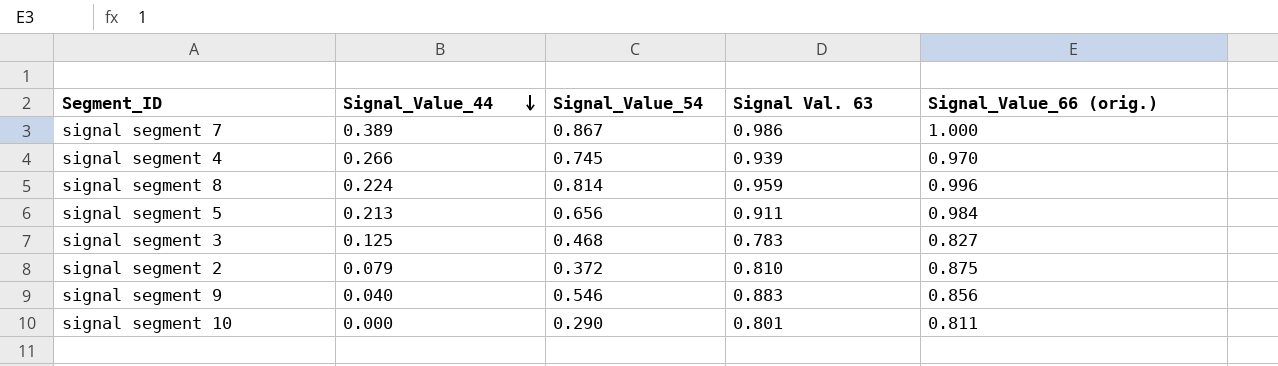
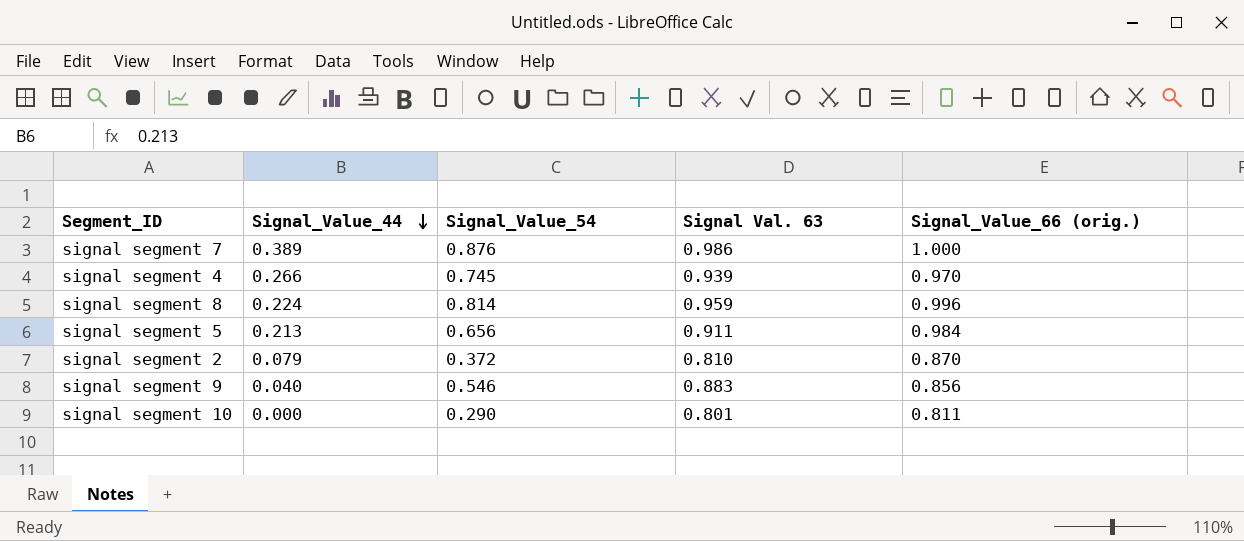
row signal segment 3: 0.125 | 0.468 | 0.783 | 0.827 -> none
signal segment 7 | Signal_Value_54: 0.867 -> 0.876
signal segment 2 | Signal_Value_66 (orig.): 0.875 -> 0.870

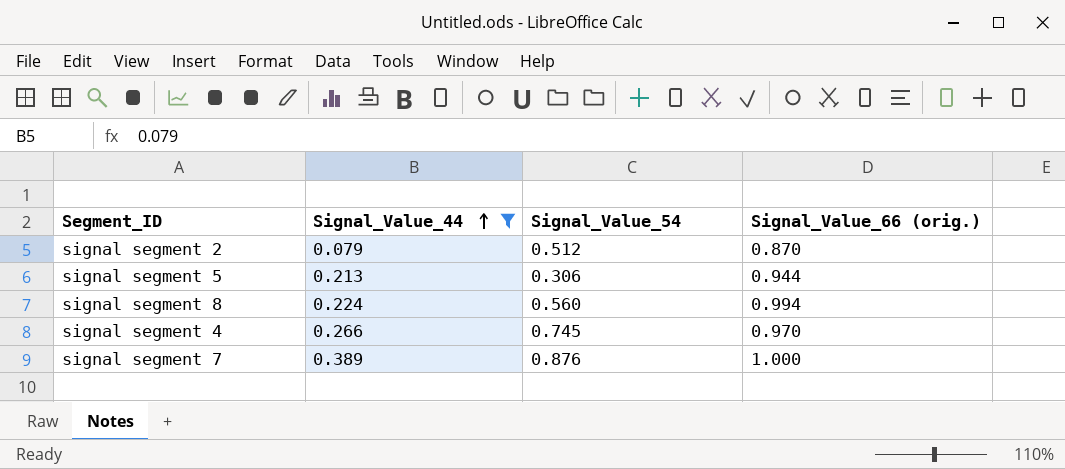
filter: none -> Signal_Value_44 >= 0.079
row order: Signal_Value_44 descending -> Signal_Value_44 ascending
column Signal Val. 63 | position: 4 -> none
signal segment 2 | Signal_Value_54: 0.372 -> 0.512
signal segment 5 | Signal_Value_54: 0.656 -> 0.306
signal segment 5 | Signal_Value_66 (orig.): 0.984 -> 0.944
signal segment 8 | Signal_Value_54: 0.814 -> 0.560
signal segment 8 | Signal_Value_66 (orig.): 0.996 -> 0.994

